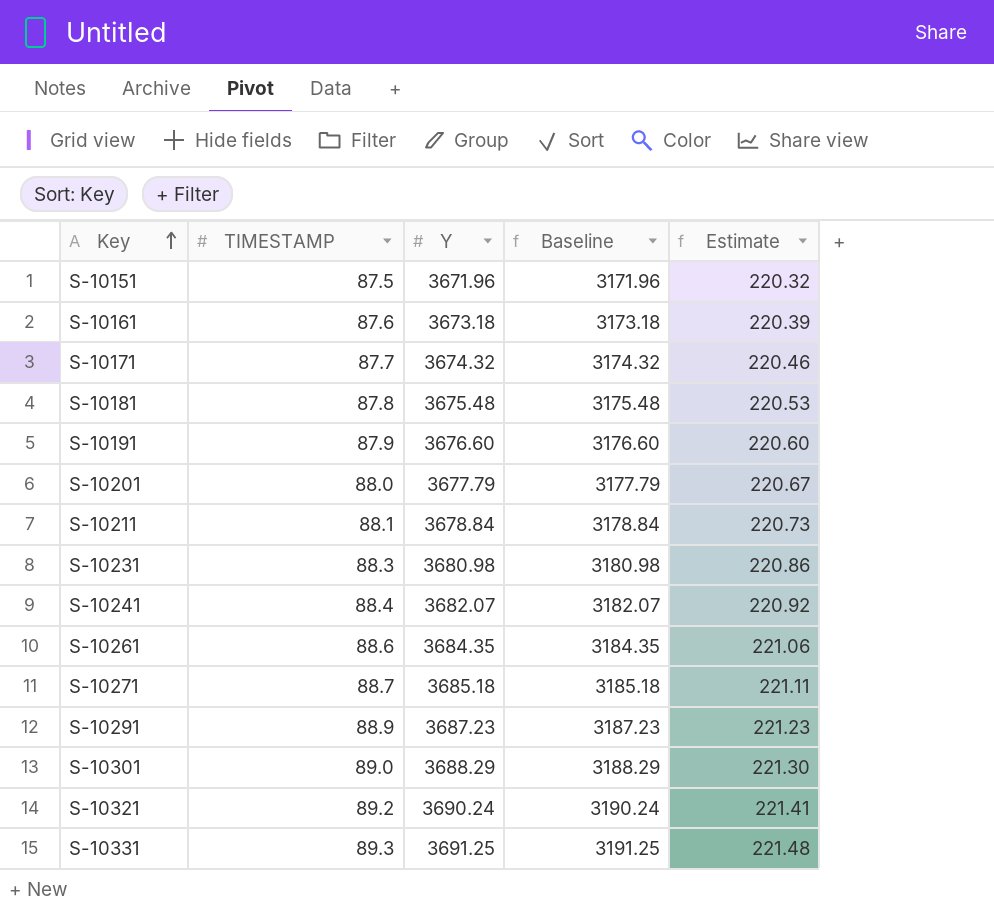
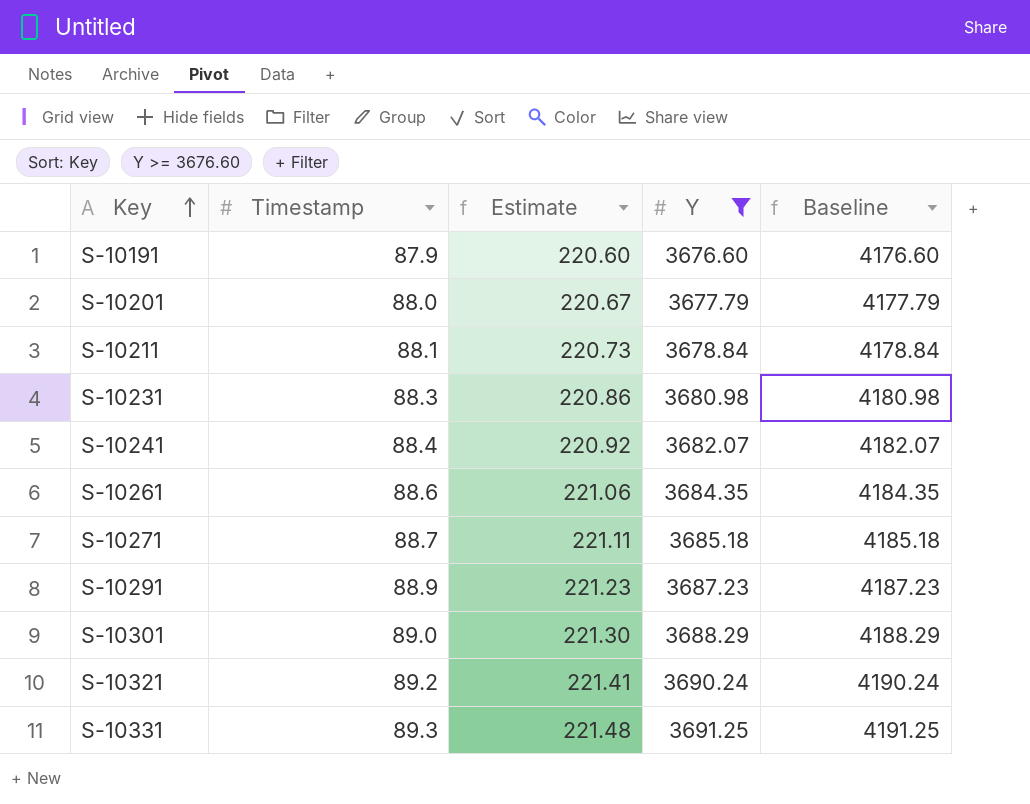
filter: none -> Y >= 3676.60
column name: TIMESTAMP -> Timestamp
column Estimate | position: 5 -> 3
column Baseline | formula: [Y] - 500 -> [Y] + 500

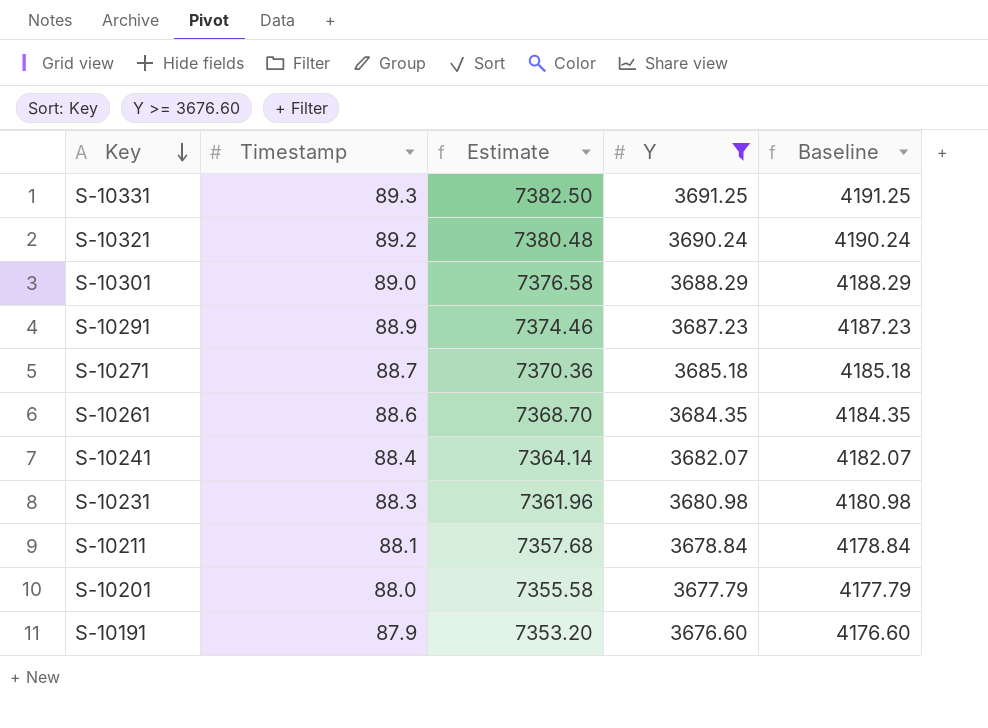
row order: Key ascending -> Key descending
column Estimate | formula: [Y] * 0.06 -> [Y] * 2

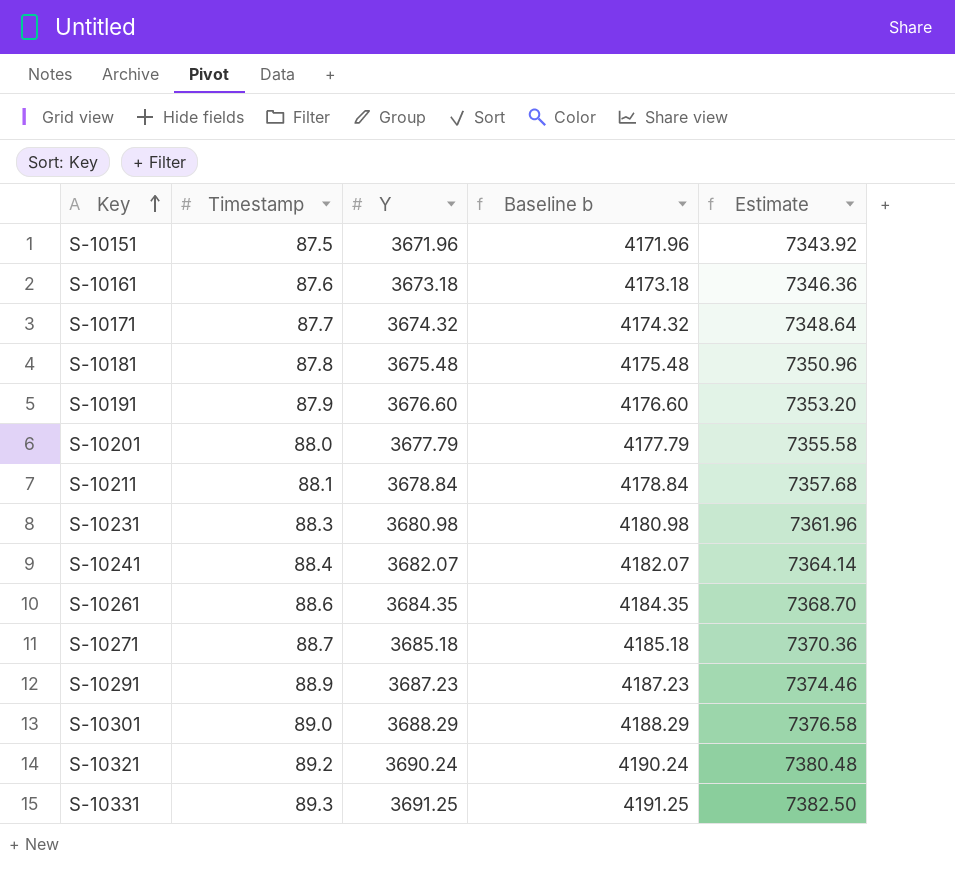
filter: Y >= 3676.60 -> none
row order: Key descending -> Key ascending
column name: Baseline -> Baseline b
column Estimate | position: 3 -> 5

